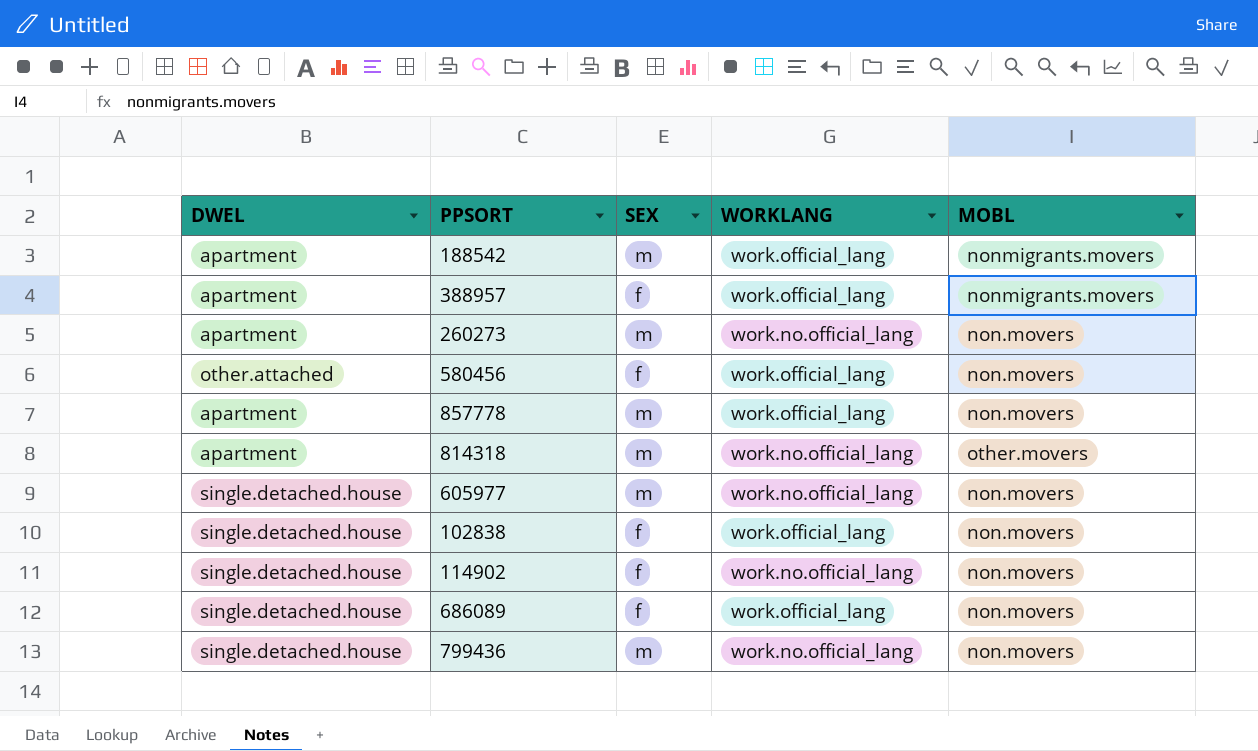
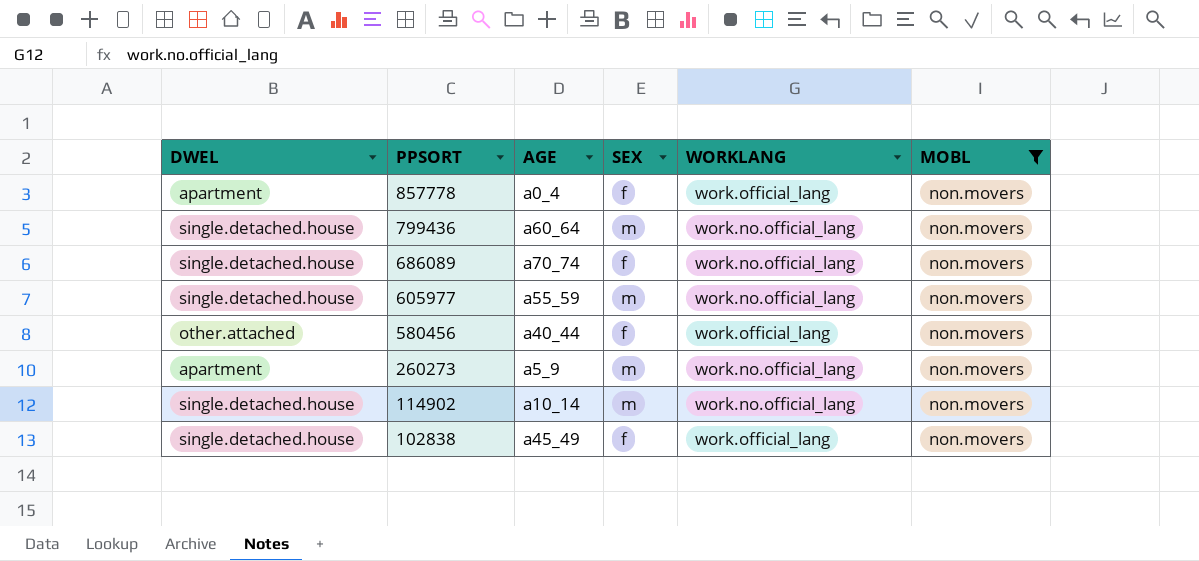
filter: none -> MOBL = non.movers
row order: none -> PPSORT descending
column AGE | position: none -> 3
857778 | SEX: m -> f
686089 | WORKLANG: work.official_lang -> work.no.official_lang
114902 | SEX: f -> m

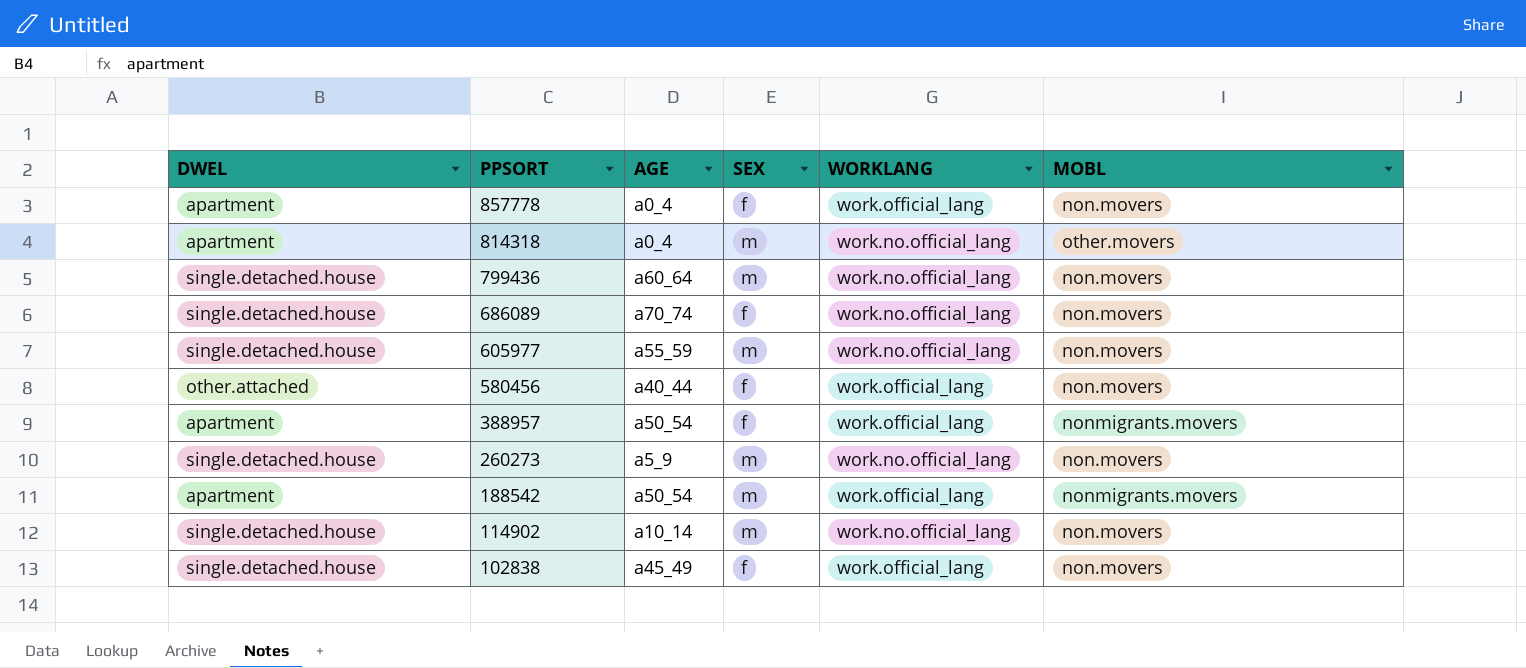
filter: MOBL = non.movers -> none
260273 | DWEL: apartment -> single.detached.house

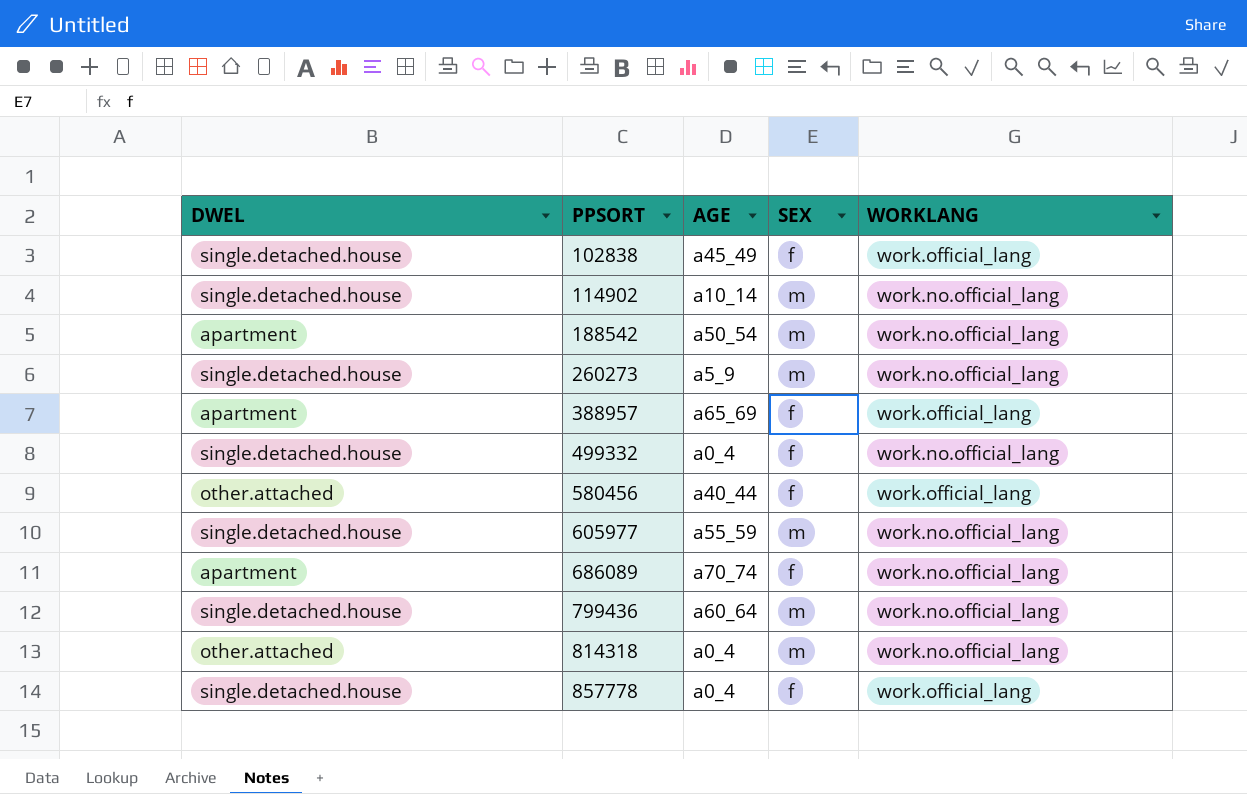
row order: PPSORT descending -> PPSORT ascending
column MOBL | position: 6 -> none
188542 | WORKLANG: work.official_lang -> work.no.official_lang
388957 | AGE: a50_54 -> a65_69
row 499332: none -> single.detached.house | a0_4 | f | work.no.official_lang
686089 | DWEL: single.detached.house -> apartment
814318 | DWEL: apartment -> other.attached
857778 | DWEL: apartment -> single.detached.house

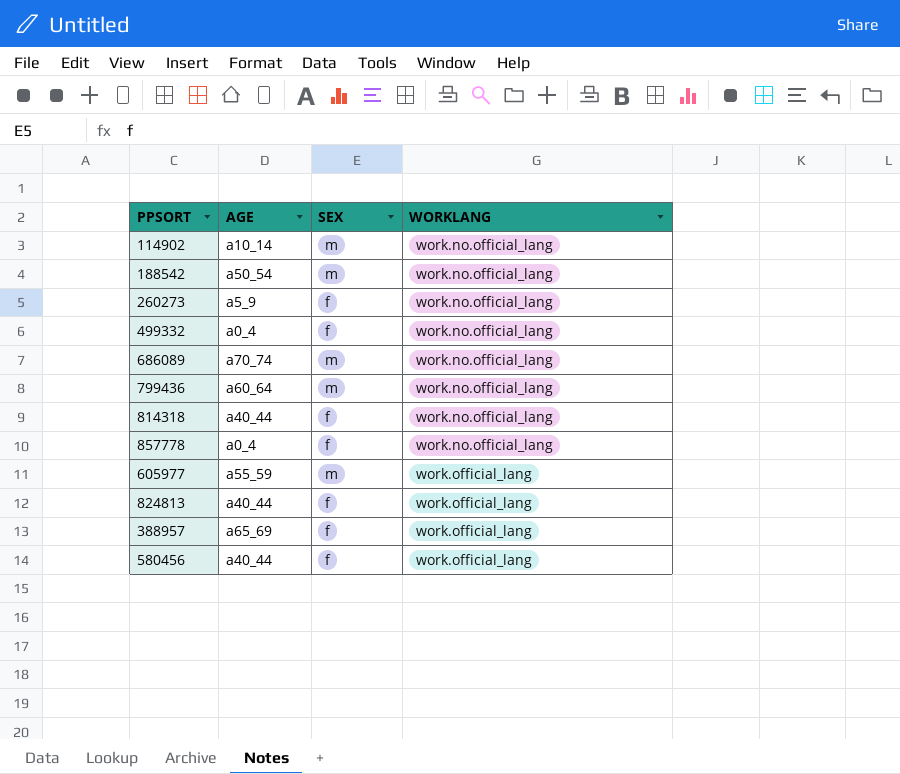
row order: PPSORT ascending -> WORKLANG ascending
column DWEL | position: 1 -> none
row 102838: single.detached.house | a45_49 | f | work.official_lang -> none
260273 | SEX: m -> f
686089 | SEX: f -> m
814318 | AGE: a0_4 -> a40_44
814318 | SEX: m -> f
857778 | WORKLANG: work.official_lang -> work.no.official_lang
605977 | WORKLANG: work.no.official_lang -> work.official_lang
row 824813: none -> a40_44 | f | work.official_lang

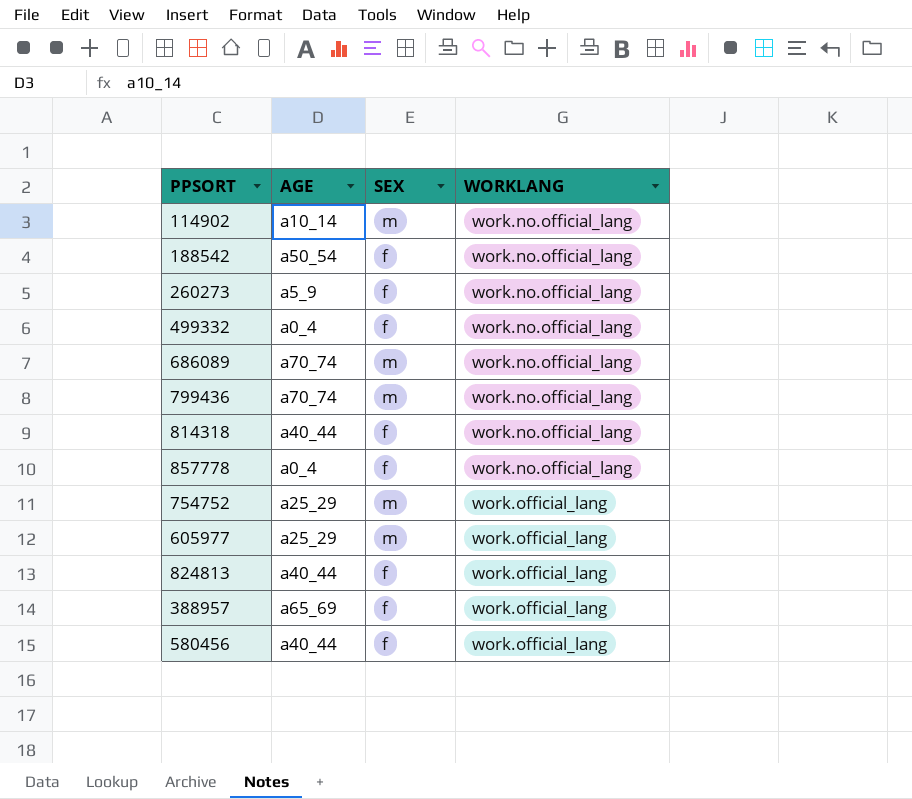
188542 | SEX: m -> f
799436 | AGE: a60_64 -> a70_74
row 754752: none -> a25_29 | m | work.official_lang
605977 | AGE: a55_59 -> a25_29

